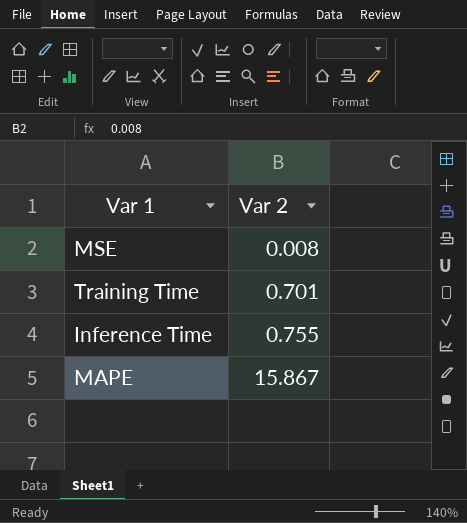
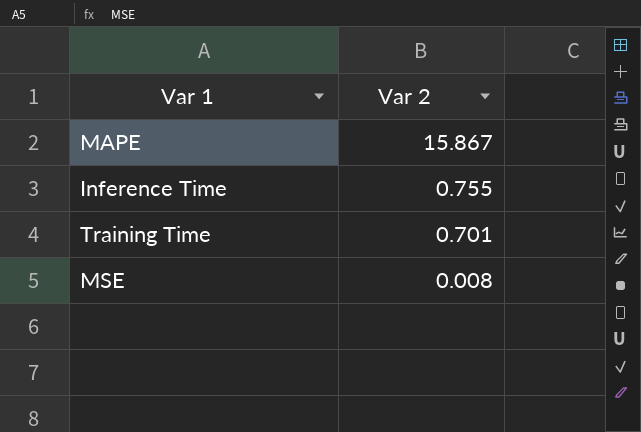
row order: Var 2 ascending -> Var 2 descending

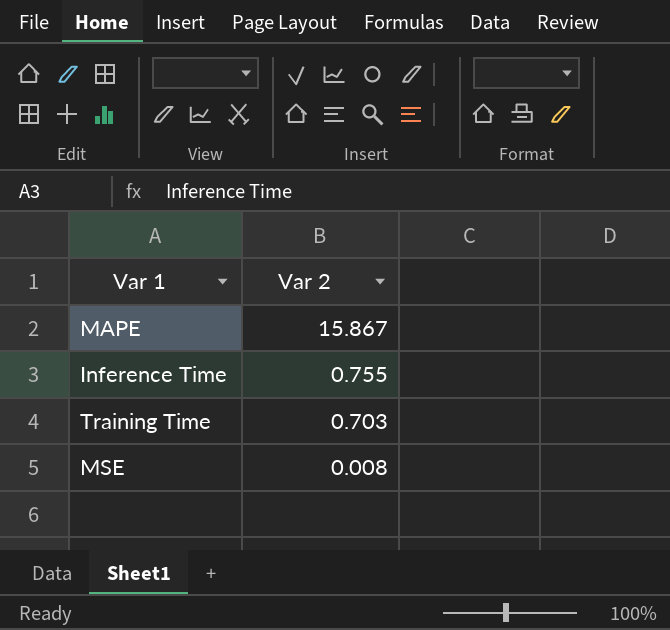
Training Time | Var 2: 0.701 -> 0.703

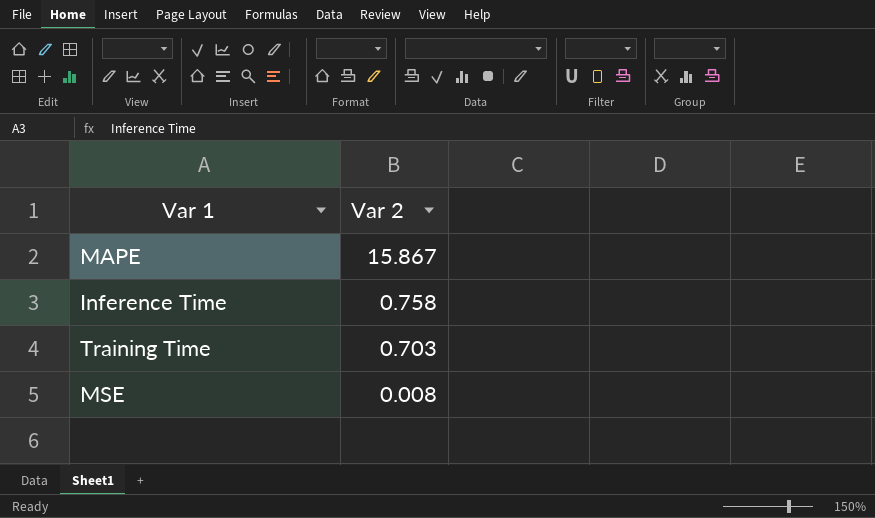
Inference Time | Var 2: 0.755 -> 0.758

